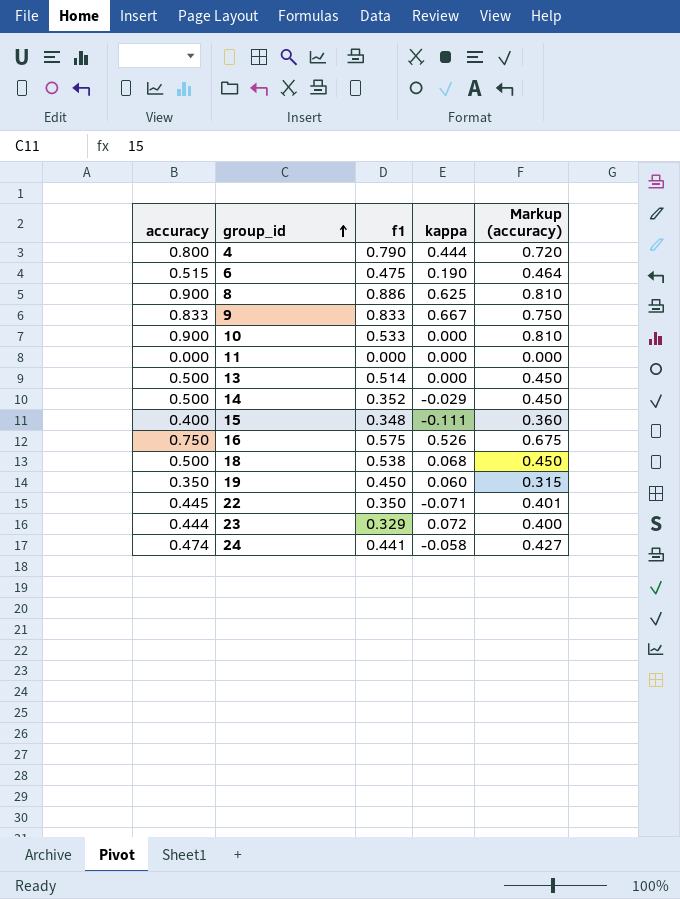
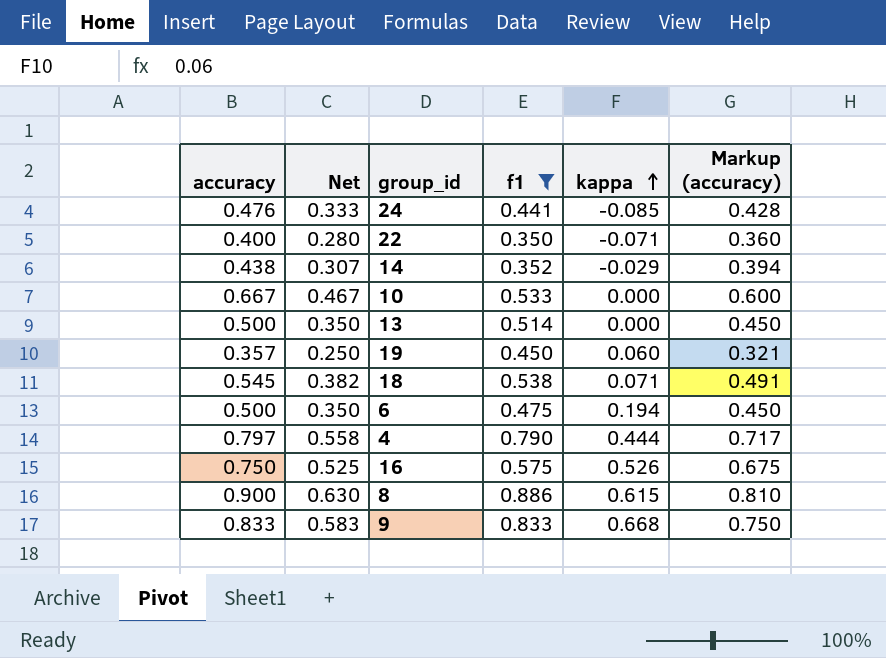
filter: none -> f1 >= 0.350
row order: group_id ascending -> kappa ascending
column Net | formula: none -> [accuracy] * 0.7
24 | accuracy: 0.474 -> 0.476
24 | kappa: -0.058 -> -0.085
24 | Markup (accuracy): 0.427 -> 0.428
22 | accuracy: 0.445 -> 0.400
22 | Markup (accuracy): 0.401 -> 0.360
14 | accuracy: 0.500 -> 0.438
14 | Markup (accuracy): 0.450 -> 0.394
10 | accuracy: 0.900 -> 0.667
10 | Markup (accuracy): 0.810 -> 0.600
19 | accuracy: 0.350 -> 0.357
19 | Markup (accuracy): 0.315 -> 0.321
18 | accuracy: 0.500 -> 0.545
18 | kappa: 0.068 -> 0.071
18 | Markup (accuracy): 0.450 -> 0.491
6 | accuracy: 0.515 -> 0.500
6 | kappa: 0.190 -> 0.194
6 | Markup (accuracy): 0.464 -> 0.450
4 | accuracy: 0.800 -> 0.797
4 | Markup (accuracy): 0.720 -> 0.717
8 | kappa: 0.625 -> 0.615
9 | kappa: 0.667 -> 0.668

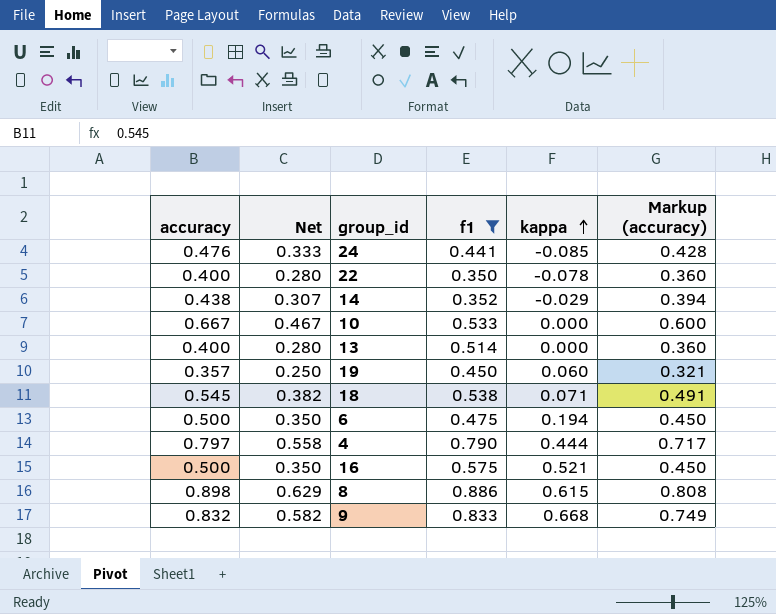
22 | kappa: -0.071 -> -0.078
13 | accuracy: 0.500 -> 0.400
13 | Net: 0.350 -> 0.280
13 | Markup (accuracy): 0.450 -> 0.360
16 | accuracy: 0.750 -> 0.500
16 | Net: 0.525 -> 0.350
16 | kappa: 0.526 -> 0.521
16 | Markup (accuracy): 0.675 -> 0.450
8 | accuracy: 0.900 -> 0.898
8 | Net: 0.630 -> 0.629
8 | Markup (accuracy): 0.810 -> 0.808
9 | accuracy: 0.833 -> 0.832
9 | Net: 0.583 -> 0.582
9 | Markup (accuracy): 0.750 -> 0.749

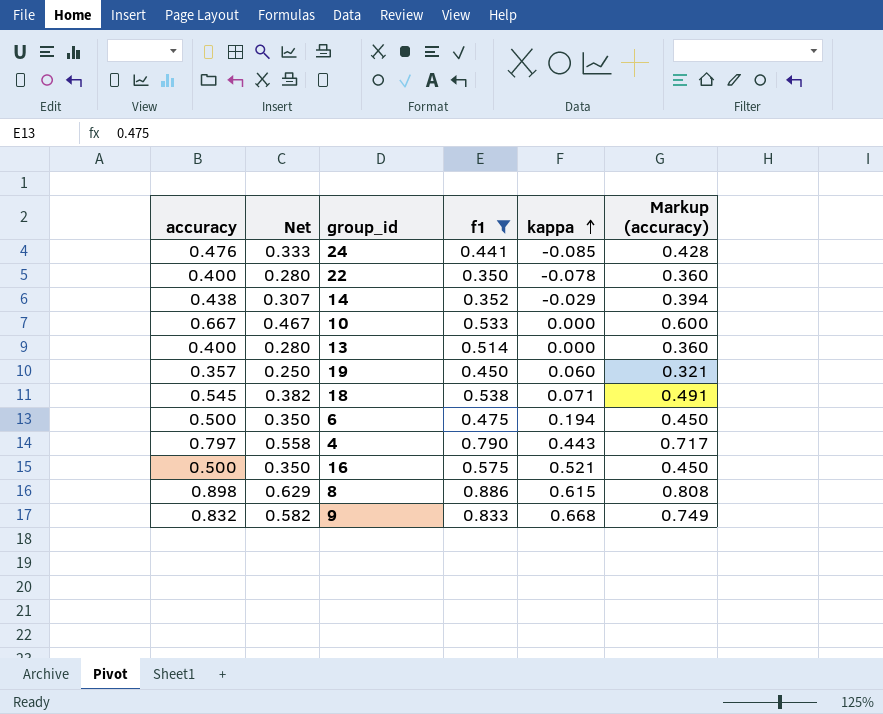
4 | kappa: 0.444 -> 0.443

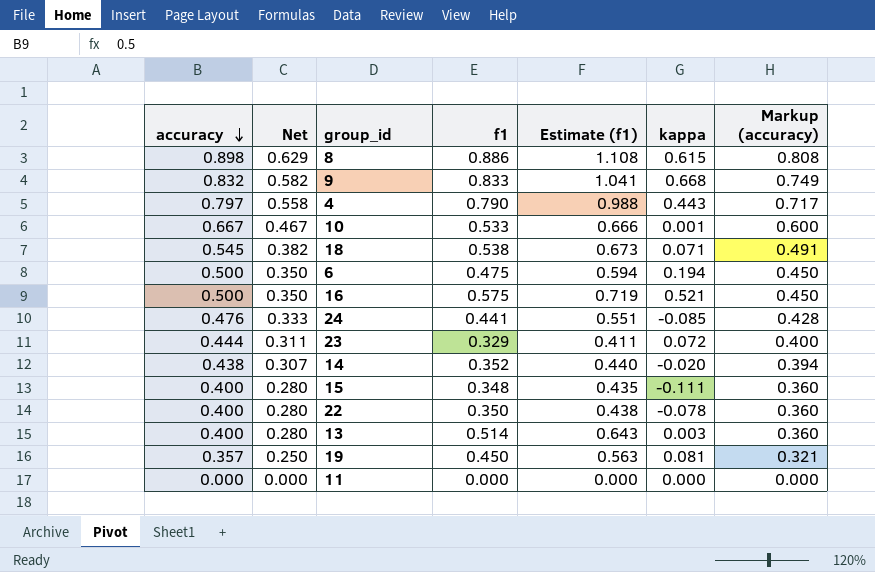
filter: f1 >= 0.350 -> none
row order: kappa ascending -> accuracy descending
column Estimate (f1) | formula: none -> [f1] * 1.25
10 | kappa: 0.000 -> 0.001
14 | kappa: -0.029 -> -0.020
13 | kappa: 0.000 -> 0.003
19 | kappa: 0.060 -> 0.081

